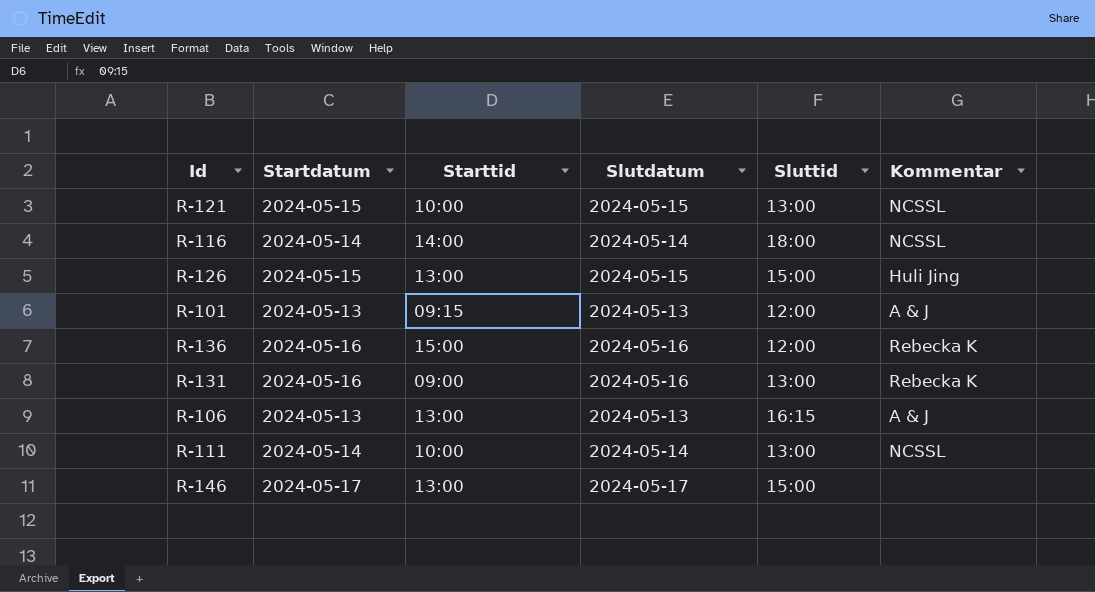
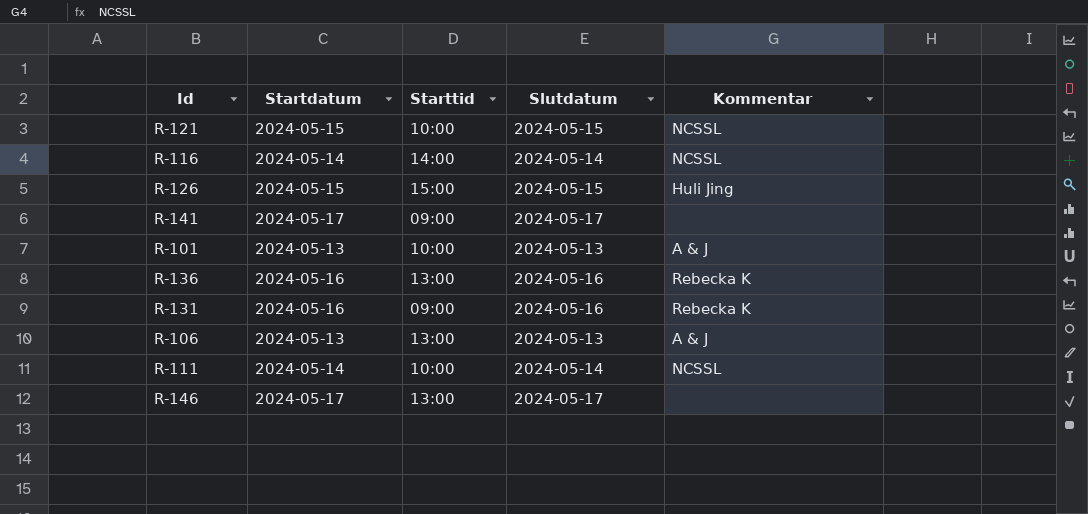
column Sluttid | position: 5 -> none
R-126 | Starttid: 13:00 -> 15:00
row R-141: none -> 2024-05-17 | 09:00 | 2024-05-17 | none
R-101 | Starttid: 09:15 -> 10:00
R-136 | Starttid: 15:00 -> 13:00

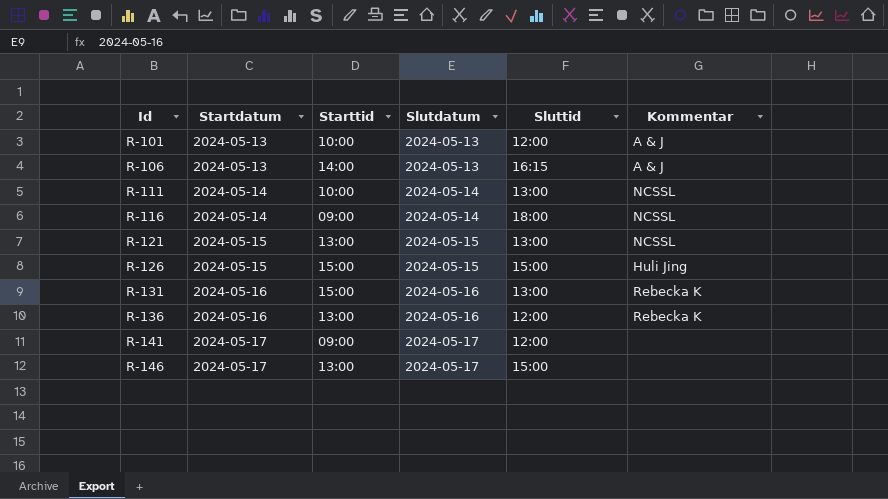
row order: none -> Id ascending
column Sluttid | position: none -> 5
R-106 | Starttid: 13:00 -> 14:00
R-116 | Starttid: 14:00 -> 09:00
R-121 | Starttid: 10:00 -> 13:00
R-131 | Starttid: 09:00 -> 15:00

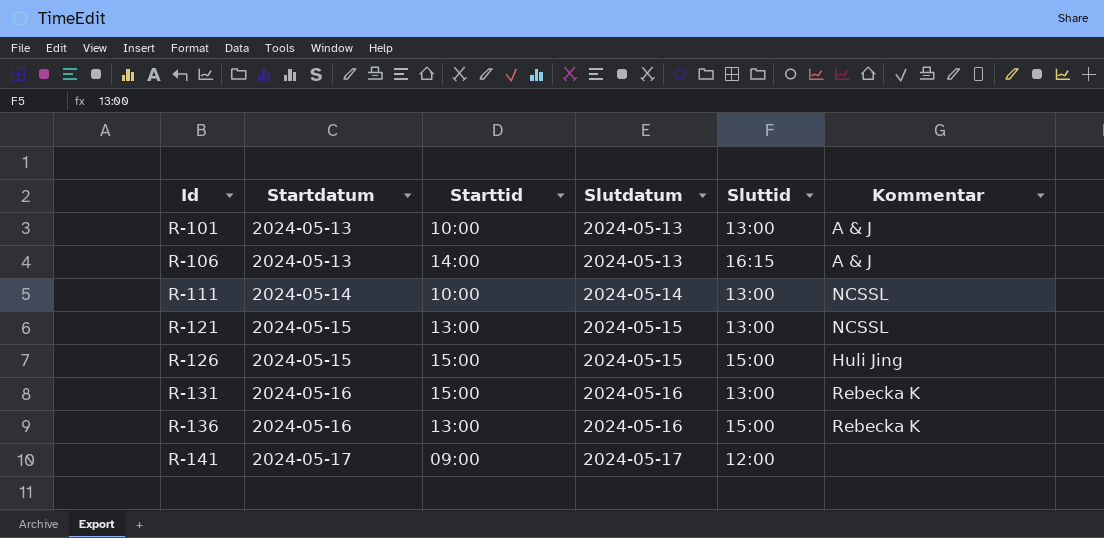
row R-116: 2024-05-14 | 09:00 | 2024-05-14 | 18:00 | NCSSL -> none
row R-146: 2024-05-17 | 13:00 | 2024-05-17 | 15:00 | none -> none
R-101 | Sluttid: 12:00 -> 13:00
R-136 | Sluttid: 12:00 -> 15:00

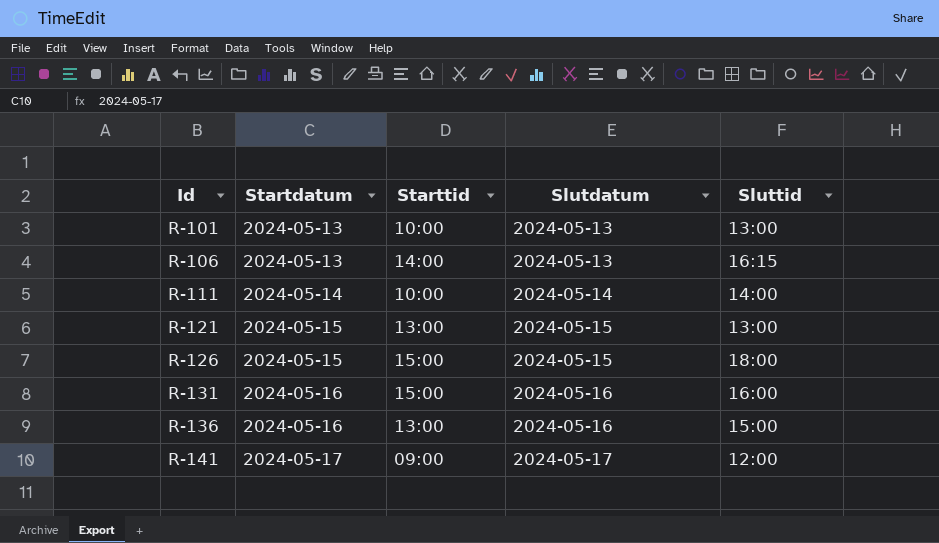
column Kommentar | position: 6 -> none
R-111 | Sluttid: 13:00 -> 14:00
R-126 | Sluttid: 15:00 -> 18:00
R-131 | Sluttid: 13:00 -> 16:00

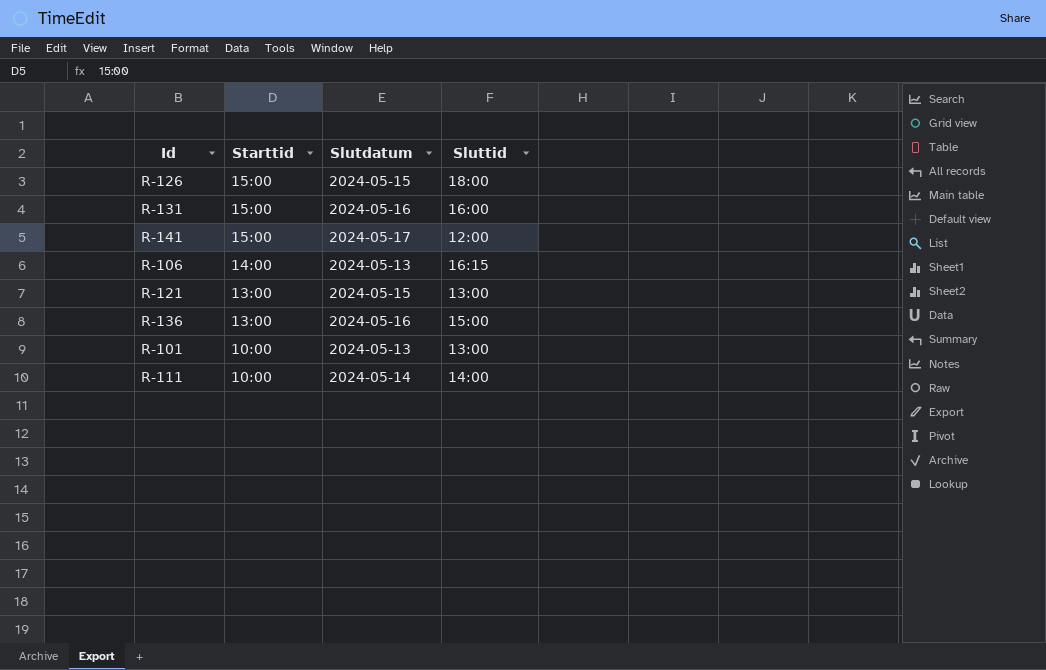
row order: Id ascending -> Starttid descending
column Startdatum | position: 2 -> none
R-141 | Starttid: 09:00 -> 15:00

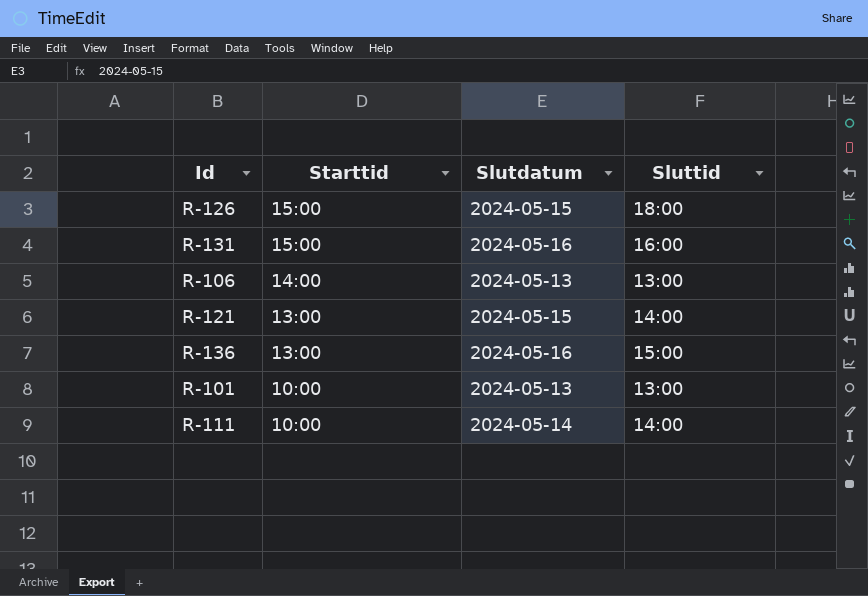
row R-141: 15:00 | 2024-05-17 | 12:00 -> none
R-106 | Sluttid: 16:15 -> 13:00
R-121 | Sluttid: 13:00 -> 14:00

